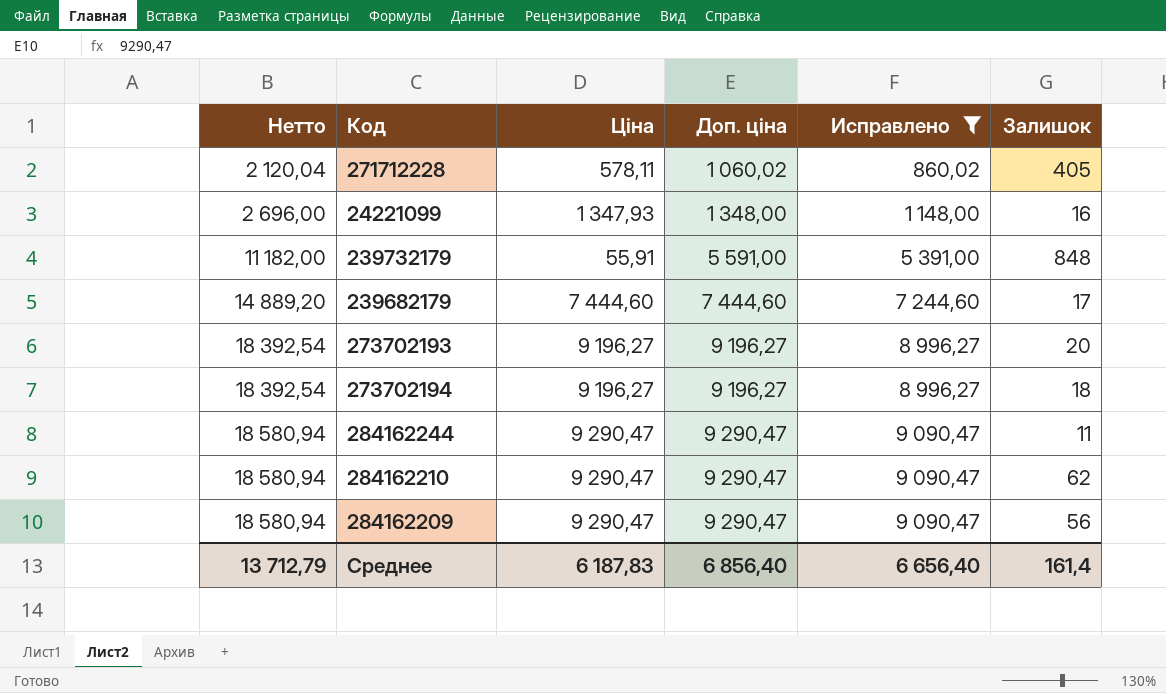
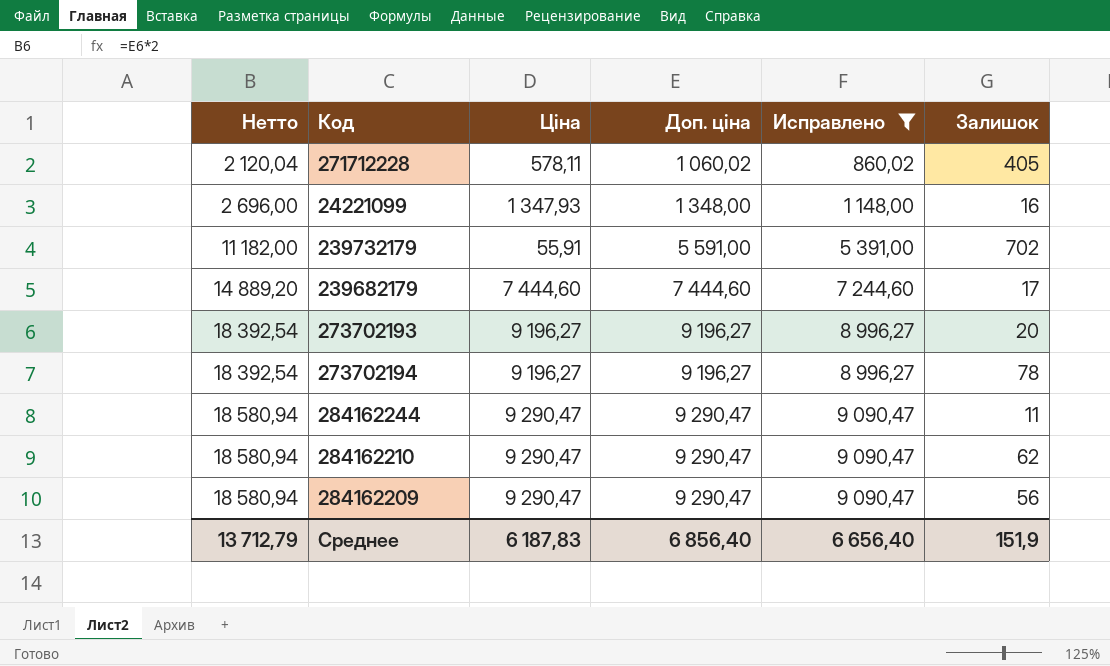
239732179 | Залишок: 848 -> 702
273702194 | Залишок: 18 -> 78
Среднее | Залишок: 161,4 -> 151,9

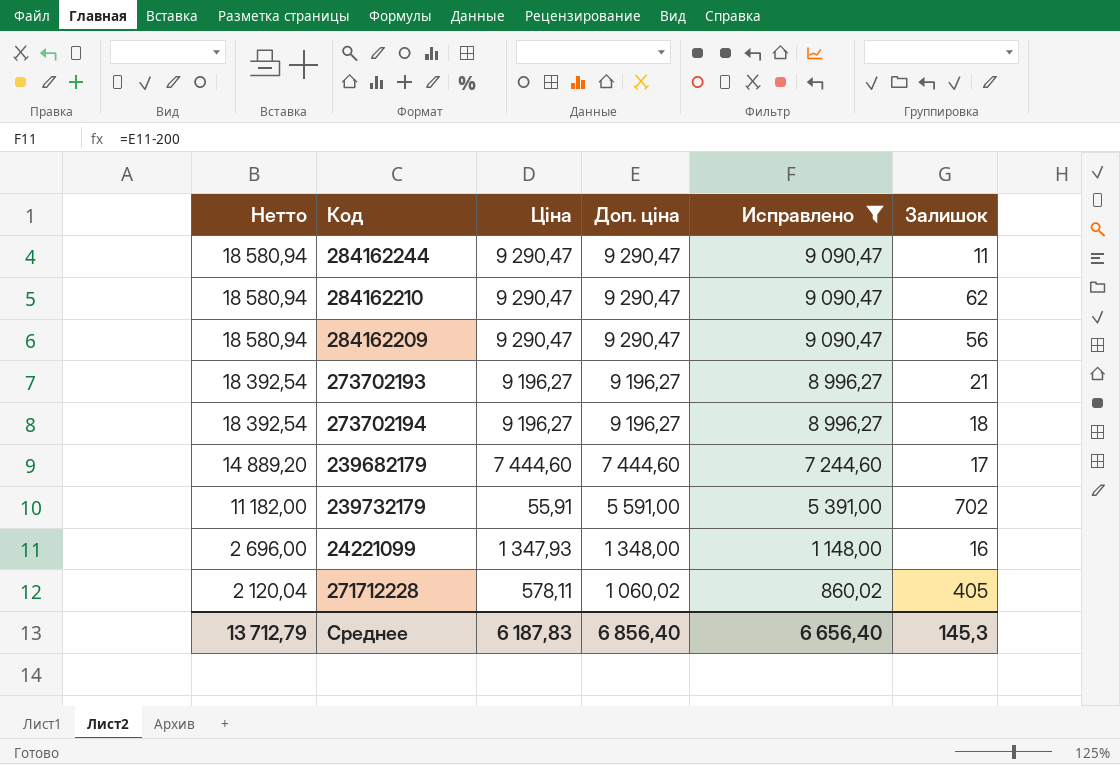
row order: Нетто ascending -> Нетто descending
273702193 | Залишок: 20 -> 21
273702194 | Залишок: 78 -> 18
Среднее | Залишок: 151,9 -> 145,3

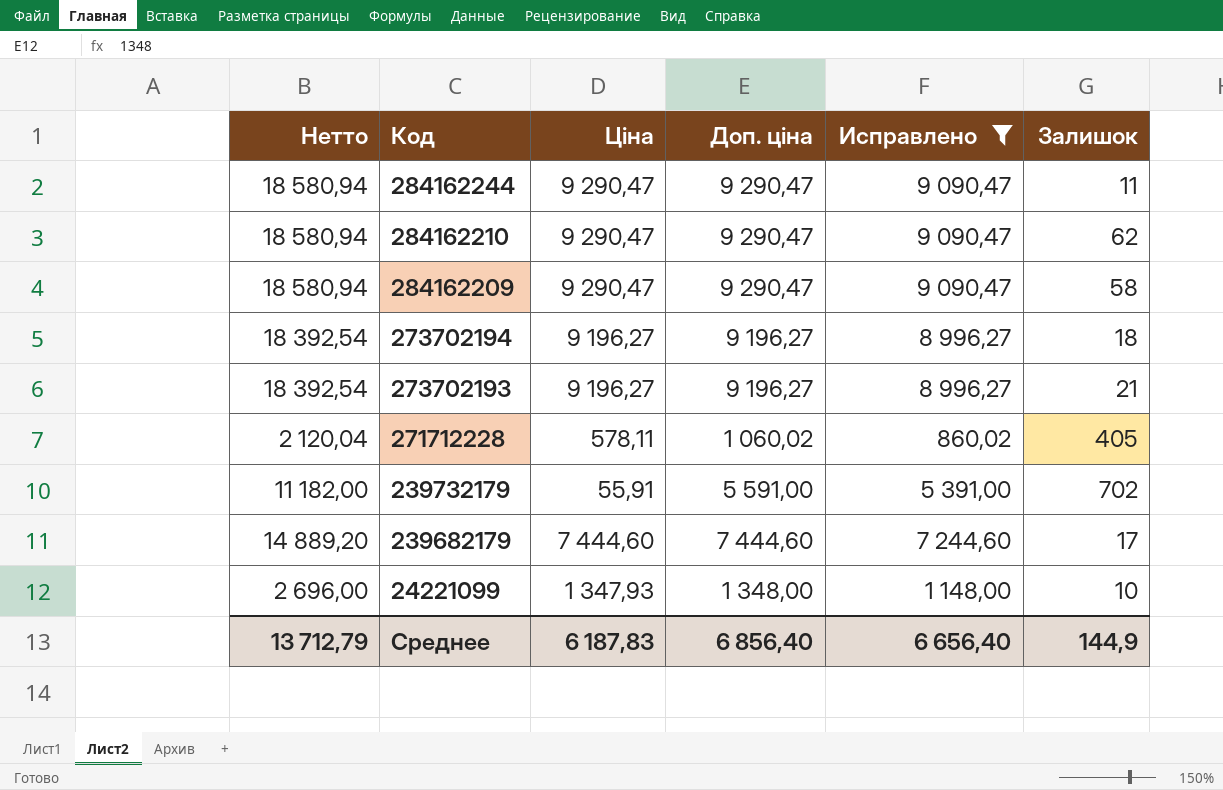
row order: Нетто descending -> Код descending
284162209 | Залишок: 56 -> 58
24221099 | Залишок: 16 -> 10
Среднее | Залишок: 145,3 -> 144,9

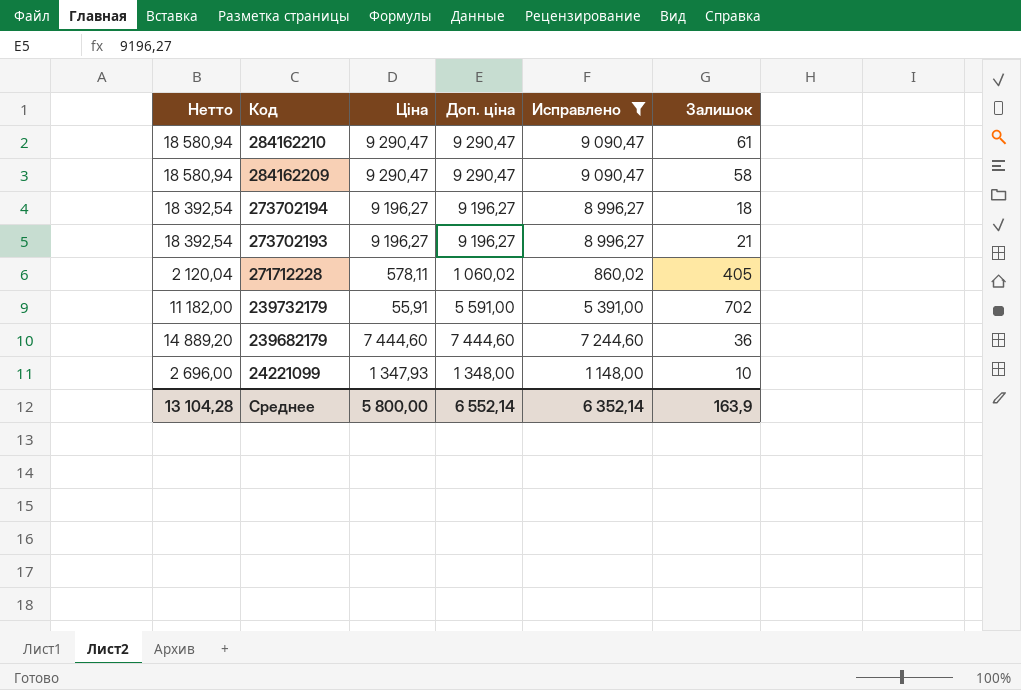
row 284162244: 18 580,94 | 9 290,47 | 9 290,47 | 9 090,47 | 11 -> none
284162210 | Залишок: 62 -> 61
239682179 | Залишок: 17 -> 36
Среднее | Нетто: 13 712,79 -> 13 104,28
Среднее | Ціна: 6 187,83 -> 5 800,00
Среднее | Доп. ціна: 6 856,40 -> 6 552,14
Среднее | Исправлено: 6 656,40 -> 6 352,14
Среднее | Залишок: 144,9 -> 163,9

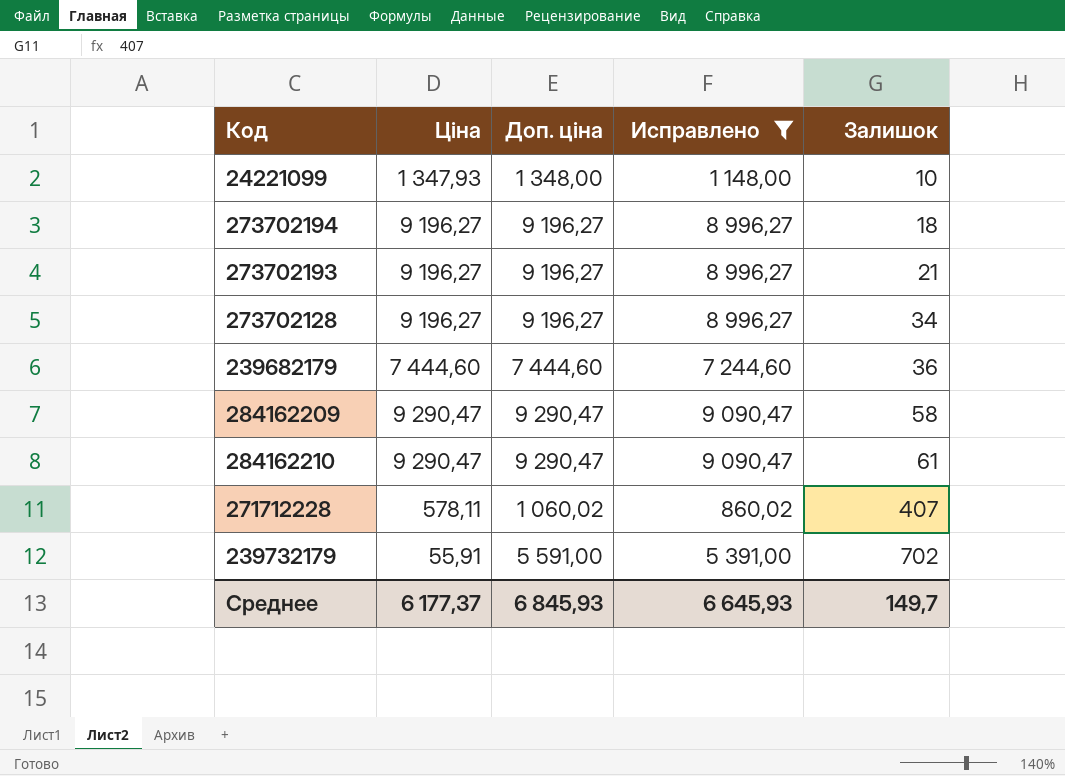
row order: Код descending -> Залишок ascending
column Нетто | formula: [Доп. ціна] * 2 -> none
row 273702128: none -> 9 196,27 | 9 196,27 | 8 996,27 | 34
271712228 | Залишок: 405 -> 407
Среднее | Ціна: 5 800,00 -> 6 177,37
Среднее | Доп. ціна: 6 552,14 -> 6 845,93
Среднее | Исправлено: 6 352,14 -> 6 645,93
Среднее | Залишок: 163,9 -> 149,7

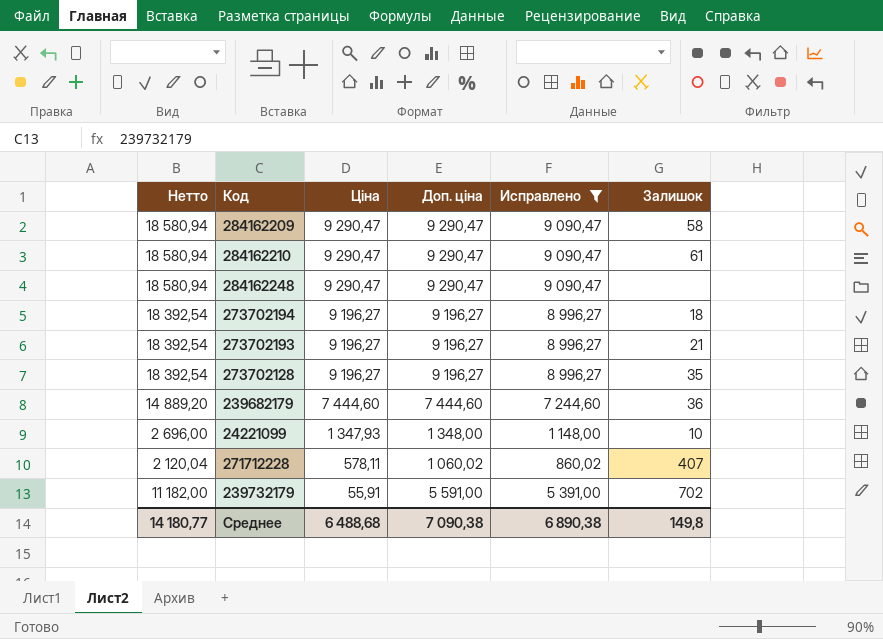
row order: Залишок ascending -> Ціна descending
column Нетто | formula: none -> [Доп. ціна] * 2
row 284162248: none -> 18 580,94 | 9 290,47 | 9 290,47 | 9 090,47 | none
273702128 | Залишок: 34 -> 35
Среднее | Ціна: 6 177,37 -> 6 488,68
Среднее | Доп. ціна: 6 845,93 -> 7 090,38
Среднее | Исправлено: 6 645,93 -> 6 890,38
Среднее | Залишок: 149,7 -> 149,8

